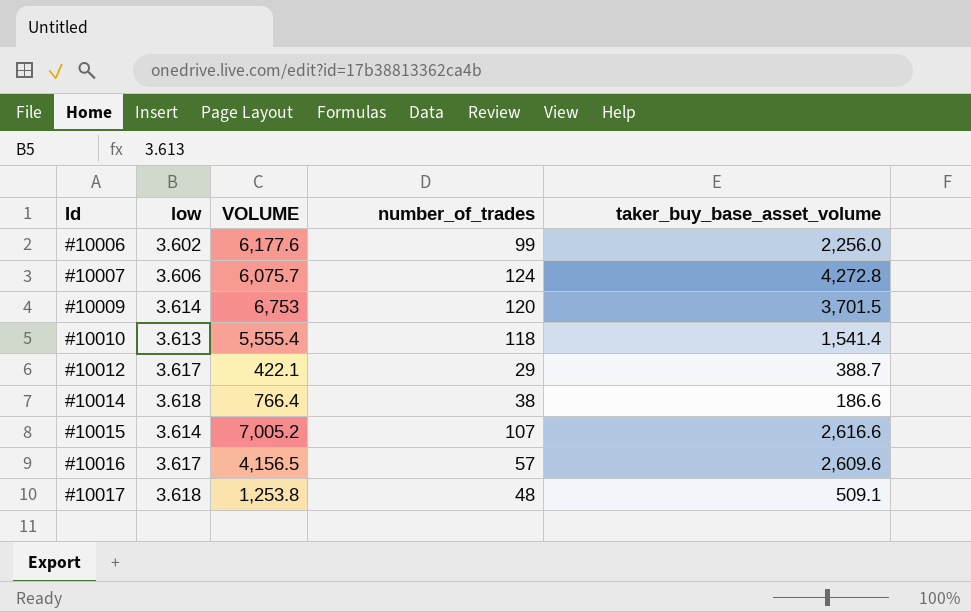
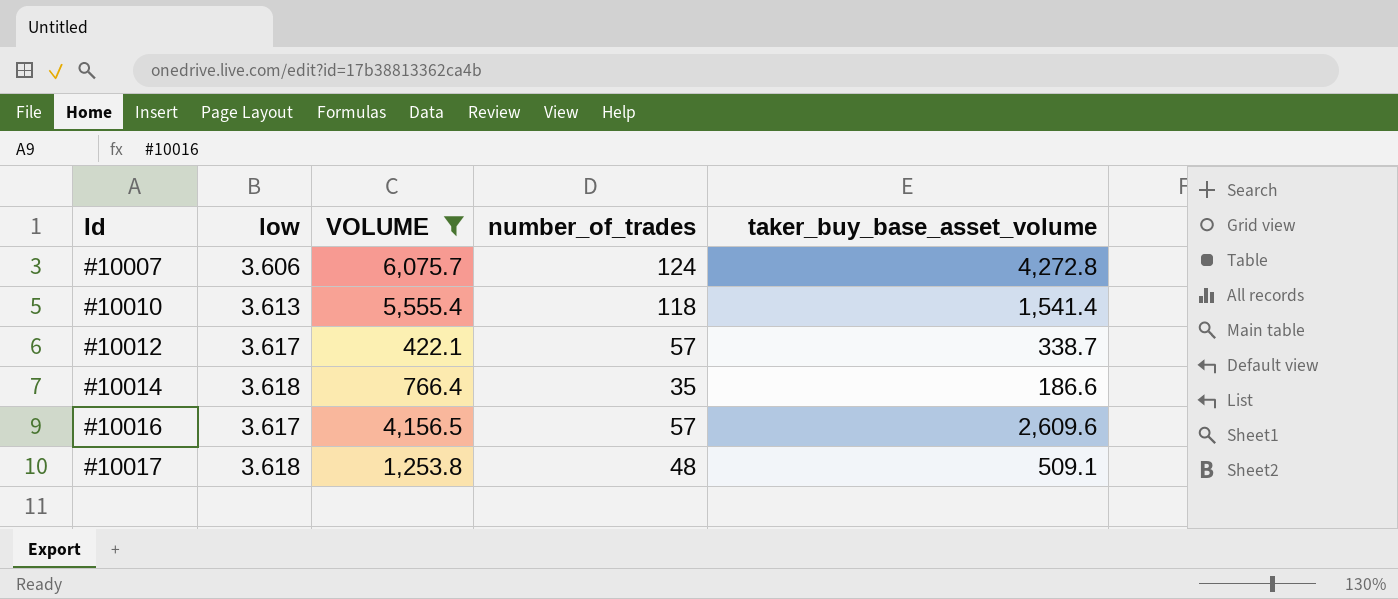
filter: none -> VOLUME <= 6,075.7
#10012 | number_of_trades: 29 -> 57
#10012 | taker_buy_base_asset_volume: 388.7 -> 338.7
#10014 | number_of_trades: 38 -> 35

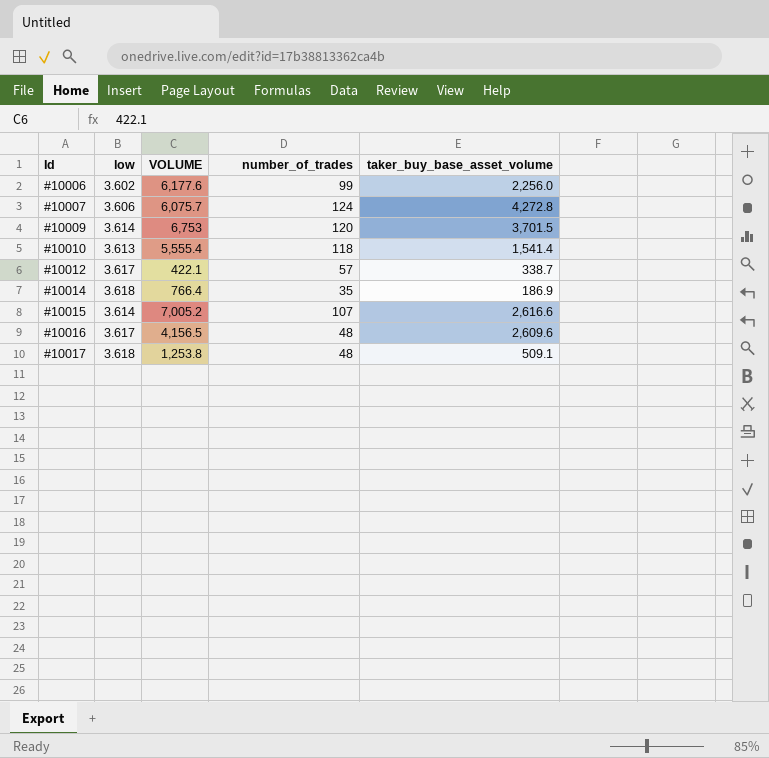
filter: VOLUME <= 6,075.7 -> none
#10014 | taker_buy_base_asset_volume: 186.6 -> 186.9
#10016 | number_of_trades: 57 -> 48

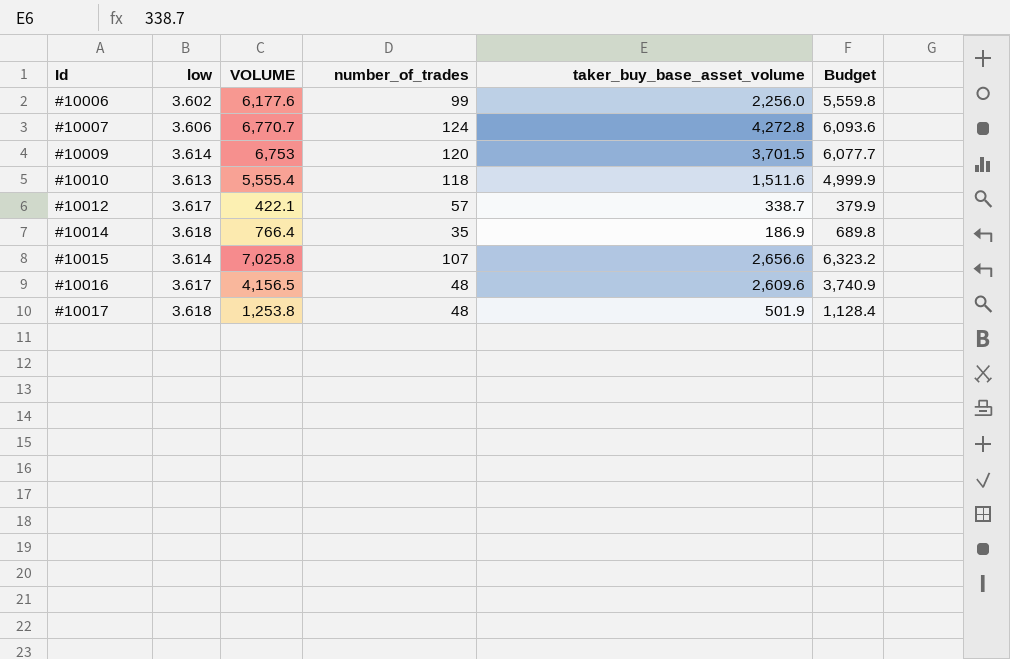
column Budget | formula: none -> [VOLUME] * 0.9
#10007 | VOLUME: 6,075.7 -> 6,770.7
#10010 | taker_buy_base_asset_volume: 1,541.4 -> 1,511.6
#10015 | VOLUME: 7,005.2 -> 7,025.8
#10015 | taker_buy_base_asset_volume: 2,616.6 -> 2,656.6
#10017 | taker_buy_base_asset_volume: 509.1 -> 501.9

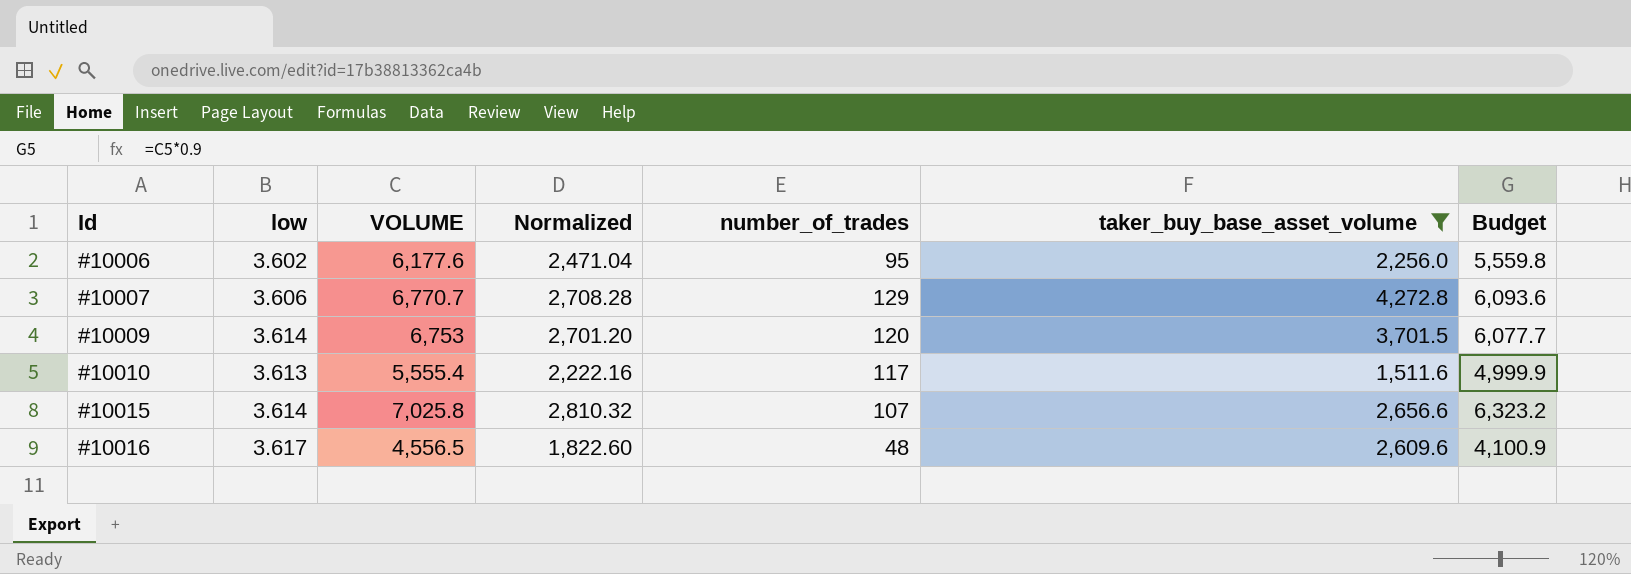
filter: none -> taker_buy_base_asset_volume >= 1,511.6
column Normalized | formula: none -> [VOLUME] * 0.4
#10006 | number_of_trades: 99 -> 95
#10007 | number_of_trades: 124 -> 129
#10010 | number_of_trades: 118 -> 117
#10016 | VOLUME: 4,156.5 -> 4,556.5
#10016 | Budget: 3,740.9 -> 4,100.9

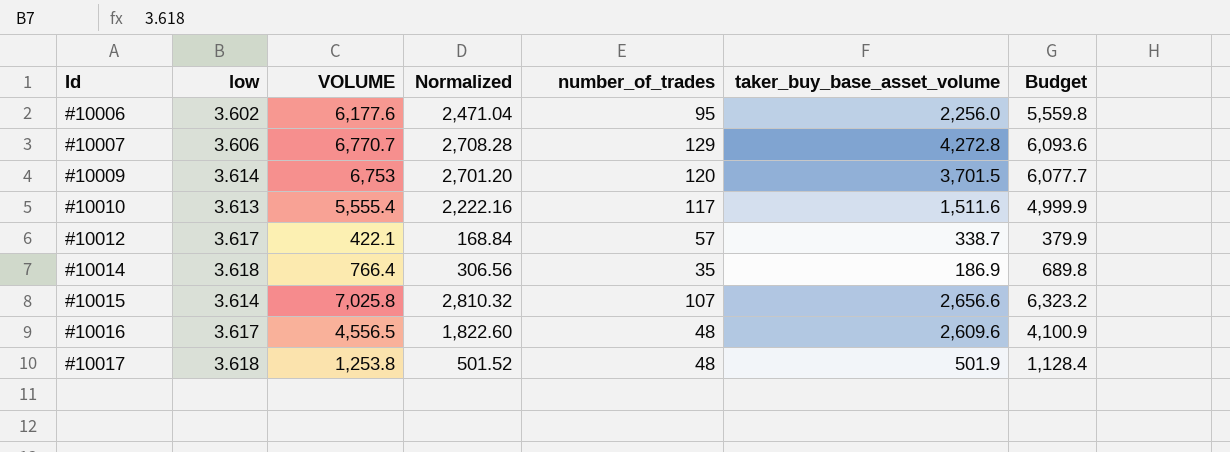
filter: taker_buy_base_asset_volume >= 1,511.6 -> none

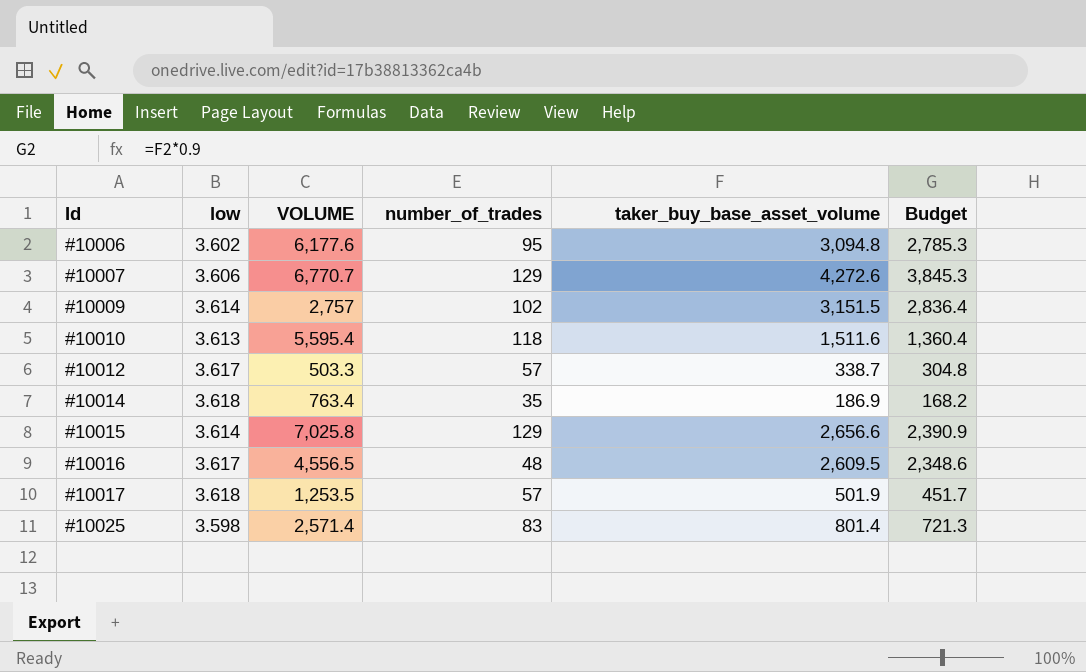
column Normalized | formula: [VOLUME] * 0.4 -> none
column Budget | formula: [VOLUME] * 0.9 -> [taker_buy_base_asset_volume] * 0.9
#10006 | taker_buy_base_asset_volume: 2,256.0 -> 3,094.8
#10007 | taker_buy_base_asset_volume: 4,272.8 -> 4,272.6
#10009 | VOLUME: 6,753 -> 2,757
#10009 | number_of_trades: 120 -> 102
#10009 | taker_buy_base_asset_volume: 3,701.5 -> 3,151.5
#10010 | VOLUME: 5,555.4 -> 5,595.4
#10010 | number_of_trades: 117 -> 118
#10012 | VOLUME: 422.1 -> 503.3
#10014 | VOLUME: 766.4 -> 763.4
#10015 | number_of_trades: 107 -> 129
#10016 | taker_buy_base_asset_volume: 2,609.6 -> 2,609.5
#10017 | VOLUME: 1,253.8 -> 1,253.5
#10017 | number_of_trades: 48 -> 57
row #10025: none -> 3.598 | 2,571.4 | 83 | 801.4 | 721.3

